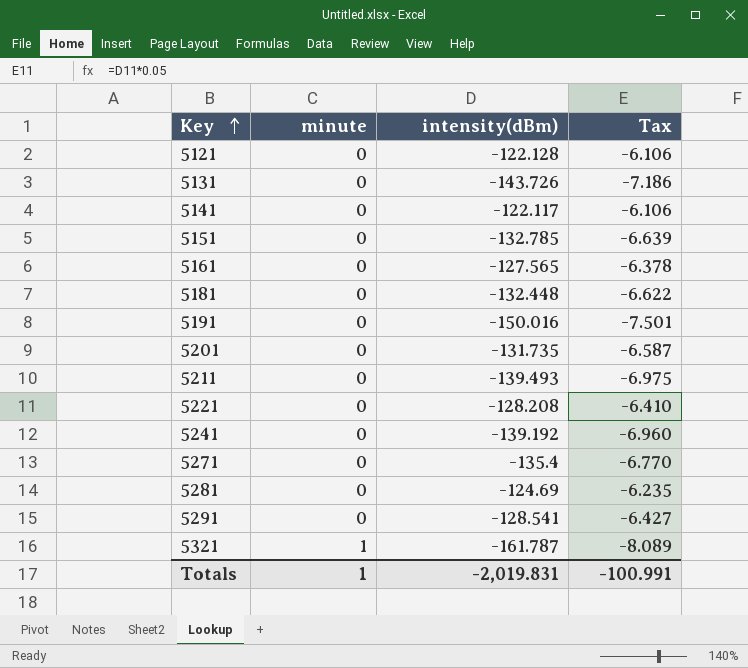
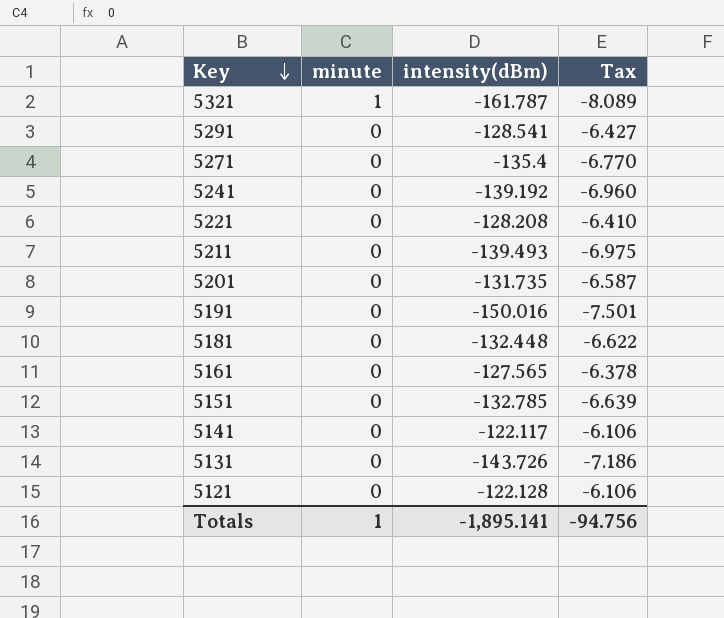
row order: Key ascending -> Key descending
row 5281: 0 | -124.69 | -6.235 -> none
Totals | intensity(dBm): -2,019.831 -> -1,895.141
Totals | Tax: -100.991 -> -94.756

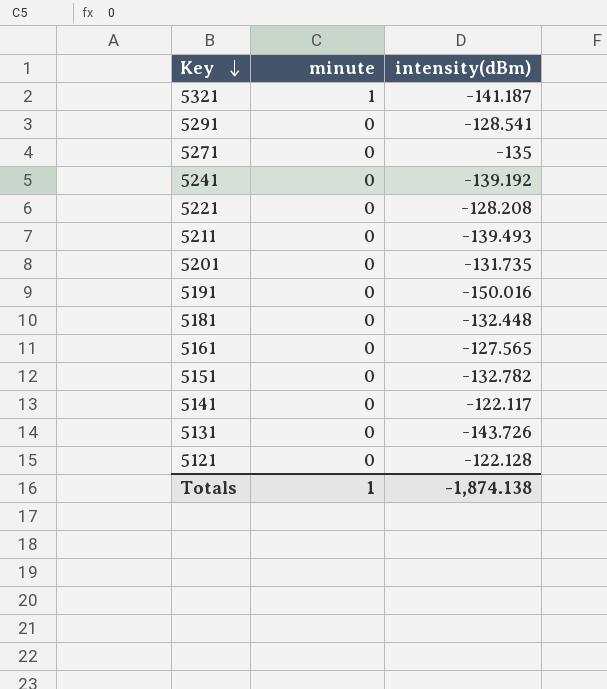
column Tax | formula: [intensity(dBm)] * 0.05 -> none
5321 | intensity(dBm): -161.787 -> -141.187
5271 | intensity(dBm): -135.4 -> -135
5151 | intensity(dBm): -132.785 -> -132.782
Totals | intensity(dBm): -1,895.141 -> -1,874.138

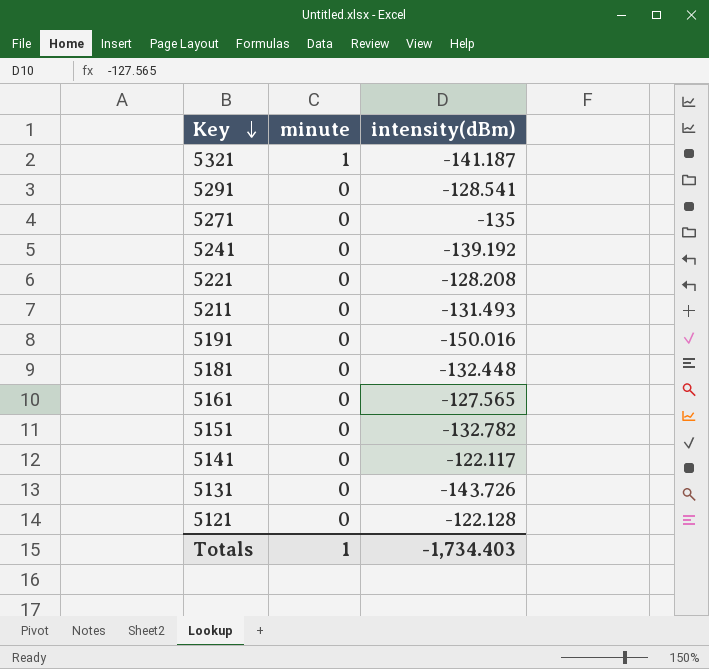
row 5201: 0 | -131.735 -> none
5211 | intensity(dBm): -139.493 -> -131.493
Totals | intensity(dBm): -1,874.138 -> -1,734.403

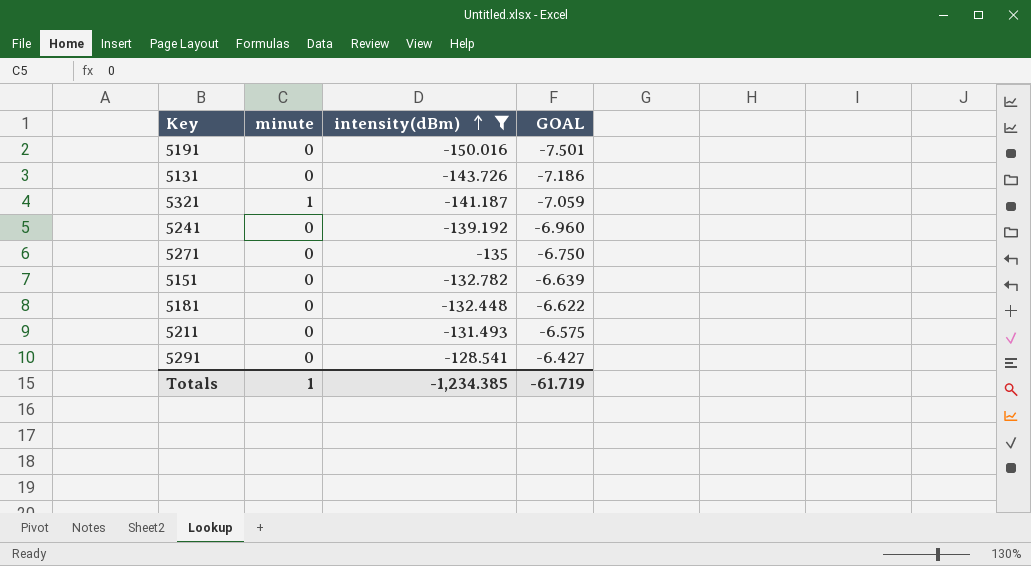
filter: none -> intensity(dBm) <= -128.541
row order: Key descending -> intensity(dBm) ascending
column GOAL | formula: none -> [intensity(dBm)] * 0.05
Totals | intensity(dBm): -1,734.403 -> -1,234.385

